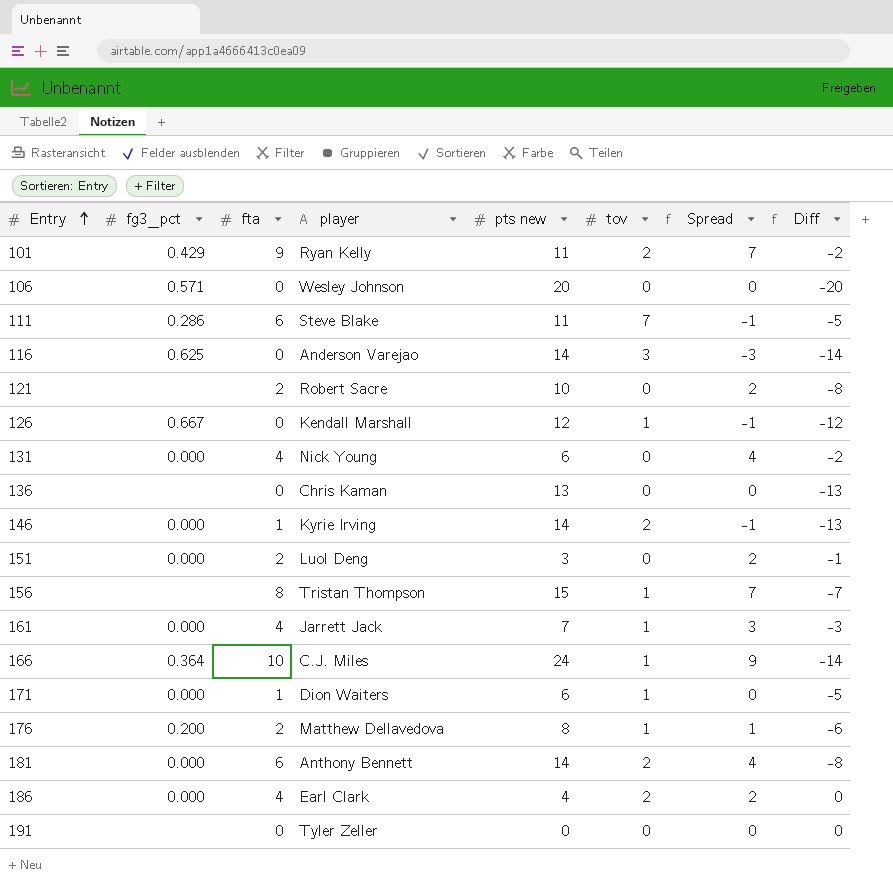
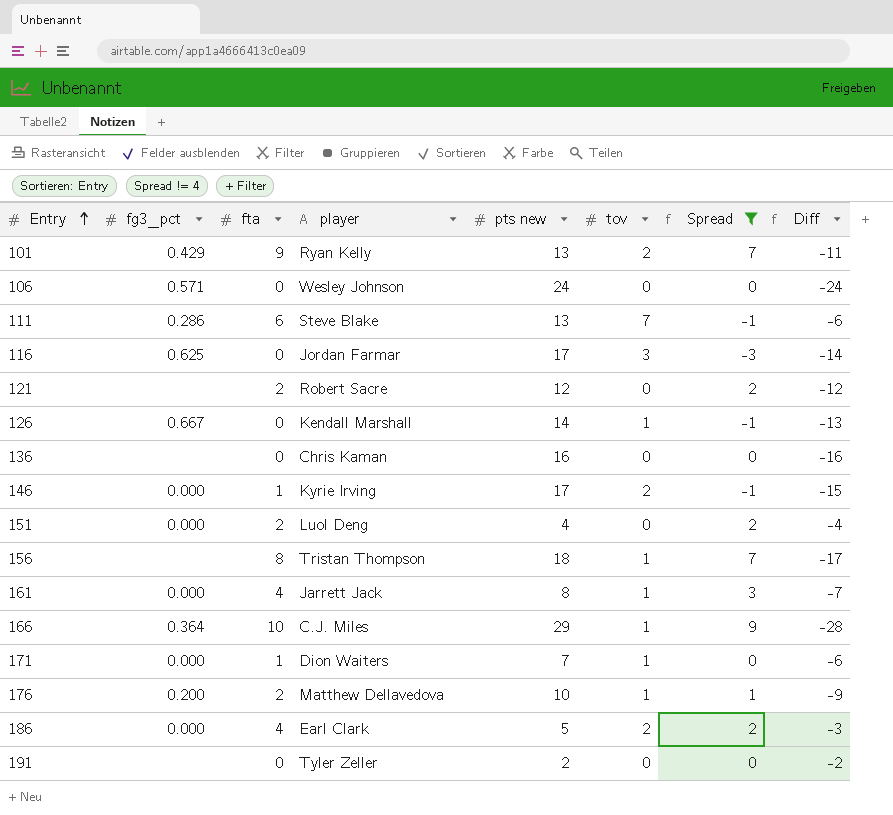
filter: none -> Spread != 4
column Diff | formula: [fta] - [pts new] -> [tov] - [pts new]
101 | pts new: 11 -> 13
106 | pts new: 20 -> 24
111 | pts new: 11 -> 13
116 | player: Anderson Varejao -> Jordan Farmar
116 | pts new: 14 -> 17
121 | pts new: 10 -> 12
126 | pts new: 12 -> 14
136 | pts new: 13 -> 16
146 | pts new: 14 -> 17
151 | pts new: 3 -> 4
156 | pts new: 15 -> 18
161 | pts new: 7 -> 8
166 | pts new: 24 -> 29
171 | pts new: 6 -> 7
176 | pts new: 8 -> 10
186 | pts new: 4 -> 5
191 | pts new: 0 -> 2

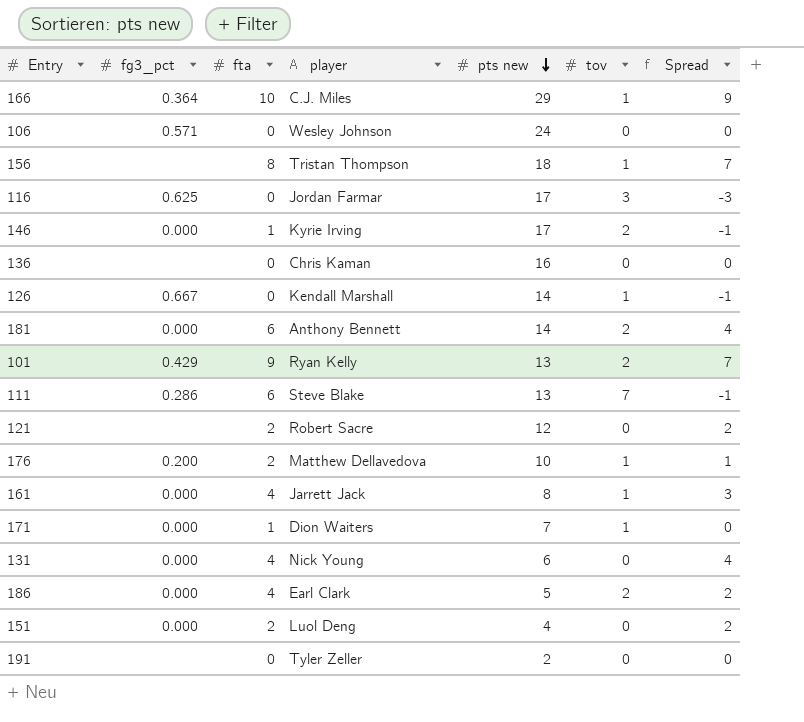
filter: Spread != 4 -> none
row order: Entry ascending -> pts new descending
column Diff | formula: [tov] - [pts new] -> none

